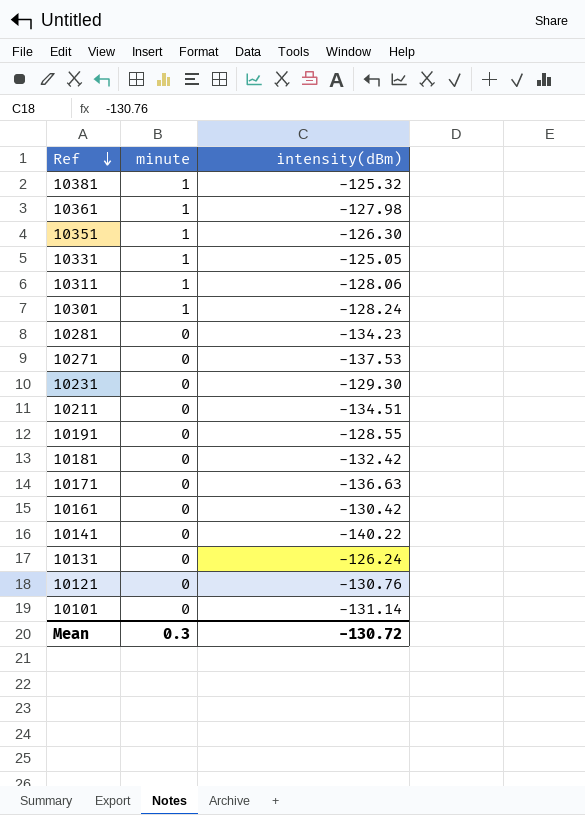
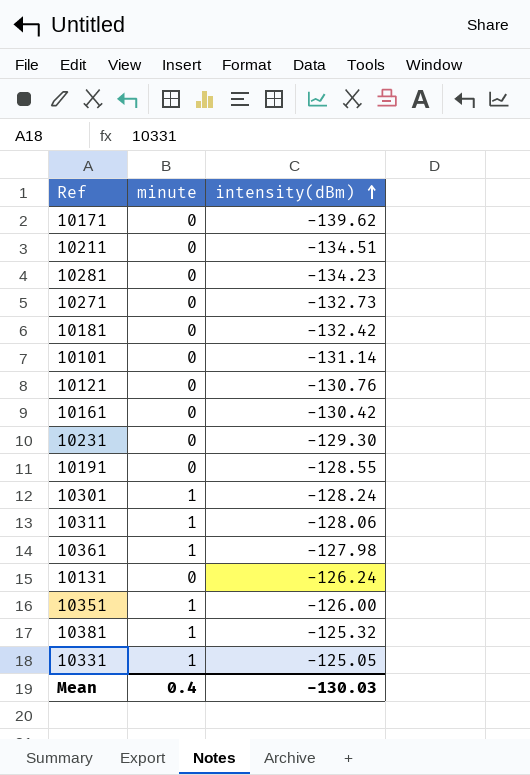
row order: Ref descending -> intensity(dBm) ascending
row 10141: 0 | -140.22 -> none
10171 | intensity(dBm): -136.63 -> -139.62
10271 | intensity(dBm): -137.53 -> -132.73
10351 | intensity(dBm): -126.30 -> -126.00
Mean | minute: 0.3 -> 0.4
Mean | intensity(dBm): -130.72 -> -130.03

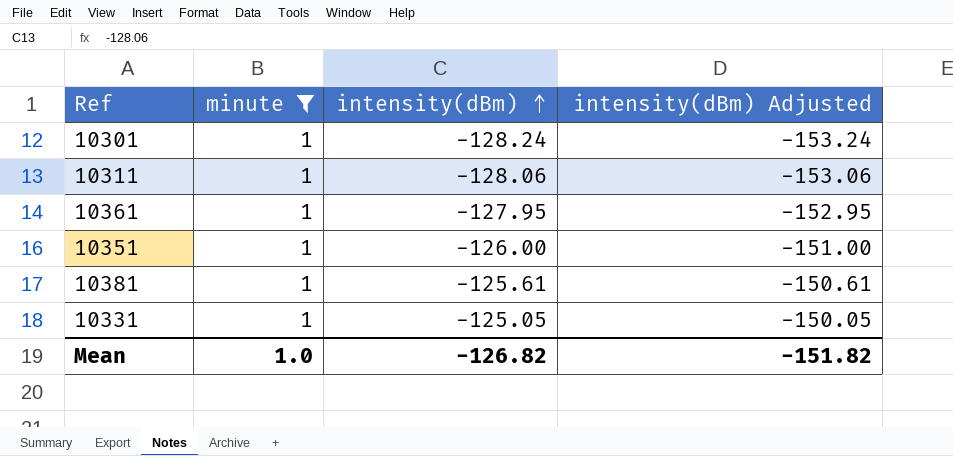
filter: none -> minute = 1
column intensity(dBm) Adjusted | formula: none -> [intensity(dBm)] - 25
10361 | intensity(dBm): -127.98 -> -127.95
10381 | intensity(dBm): -125.32 -> -125.61
Mean | minute: 0.4 -> 1.0
Mean | intensity(dBm): -130.03 -> -126.82

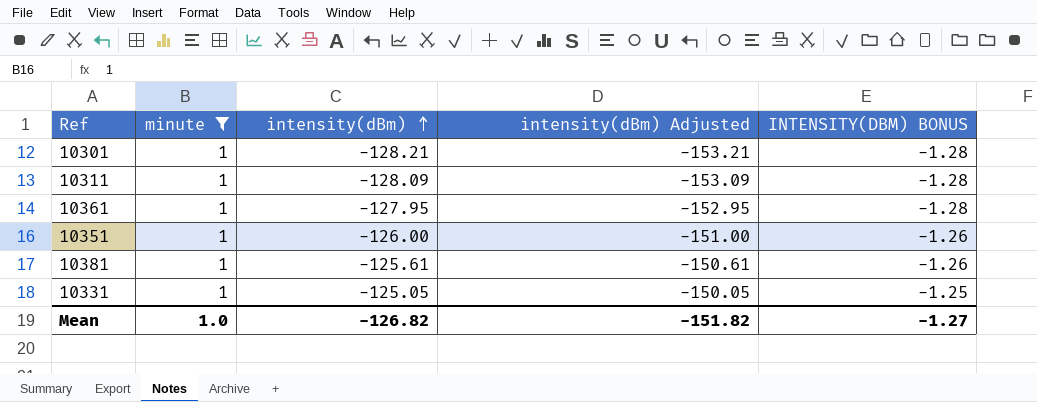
column INTENSITY(DBM) BONUS | formula: none -> [intensity(dBm)] * 0.01
10301 | intensity(dBm): -128.24 -> -128.21
10301 | intensity(dBm) Adjusted: -153.24 -> -153.21
10311 | intensity(dBm): -128.06 -> -128.09
10311 | intensity(dBm) Adjusted: -153.06 -> -153.09

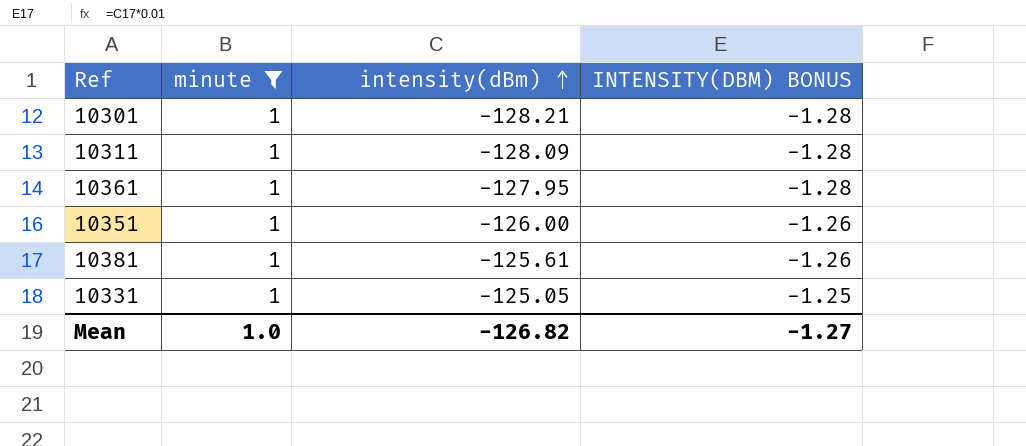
column intensity(dBm) Adjusted | formula: [intensity(dBm)] - 25 -> none

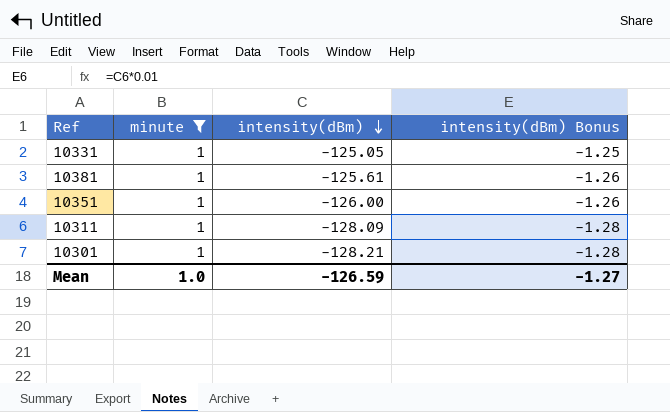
row order: intensity(dBm) ascending -> intensity(dBm) descending
column name: INTENSITY(DBM) BONUS -> intensity(dBm) Bonus
row 10361: 1 | -127.95 | -1.28 -> none
Mean | intensity(dBm): -126.82 -> -126.59

